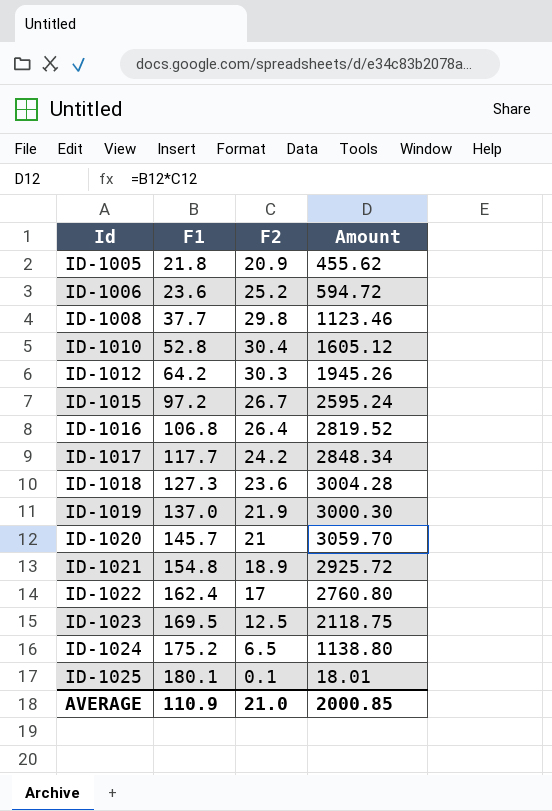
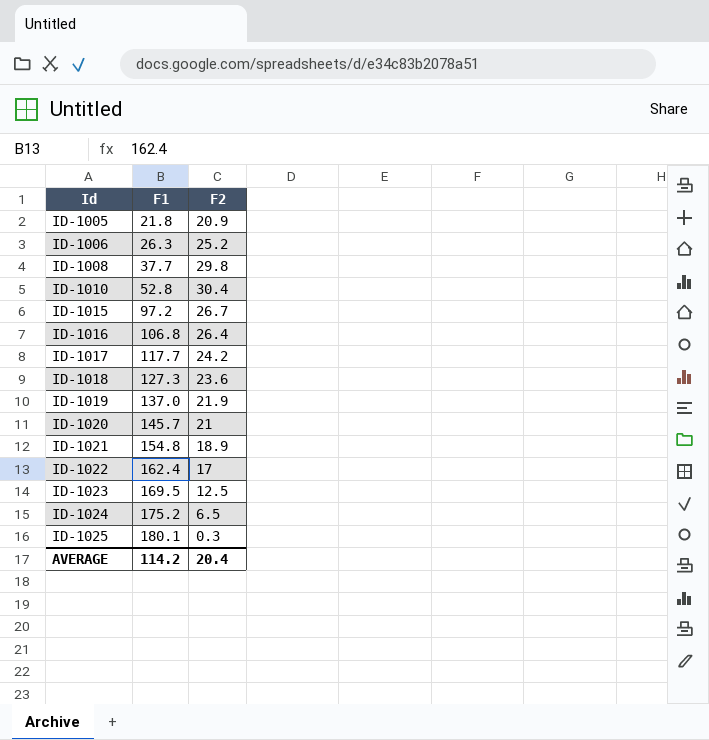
column Amount | formula: [F1] * [F2] -> none
row ID-1012: 64.2 | 30.3 | 1945.26 -> none
ID-1006 | F1: 23.6 -> 26.3
ID-1025 | F2: 0.1 -> 0.3
AVERAGE | F1: 110.9 -> 114.2
AVERAGE | F2: 21.0 -> 20.4

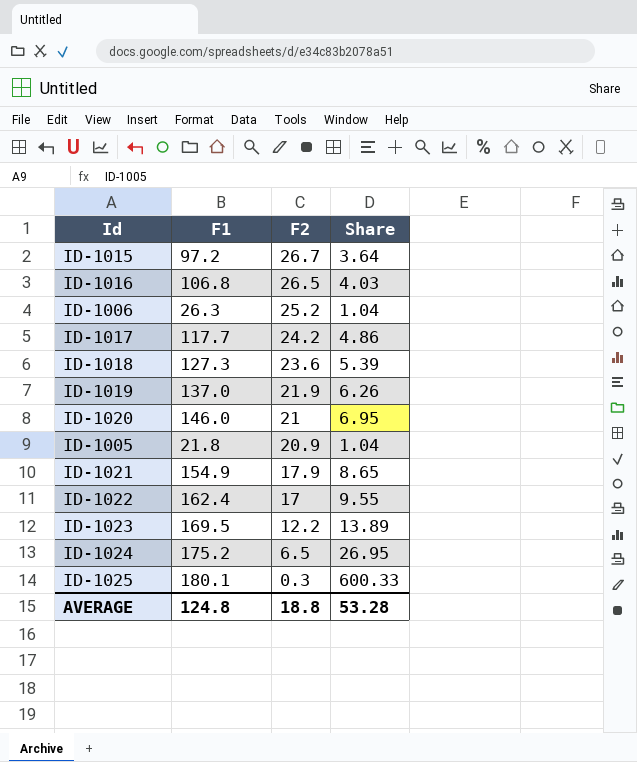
row order: Id ascending -> F2 descending
column Share | formula: none -> [F1] / [F2]
row ID-1008: 37.7 | 29.8 -> none
row ID-1010: 52.8 | 30.4 -> none
ID-1016 | F2: 26.4 -> 26.5
ID-1020 | F1: 145.7 -> 146.0
ID-1021 | F1: 154.8 -> 154.9
ID-1021 | F2: 18.9 -> 17.9
ID-1023 | F2: 12.5 -> 12.2
AVERAGE | F1: 114.2 -> 124.8
AVERAGE | F2: 20.4 -> 18.8

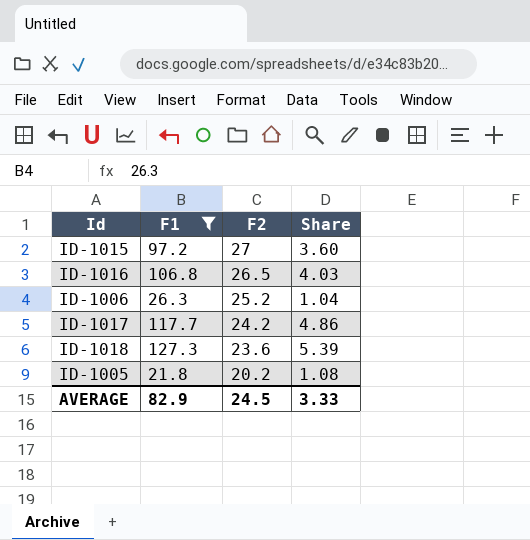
filter: none -> F1 <= 127.3
ID-1015 | F2: 26.7 -> 27
ID-1015 | Share: 3.64 -> 3.60
ID-1005 | F2: 20.9 -> 20.2
ID-1005 | Share: 1.04 -> 1.08
AVERAGE | F1: 124.8 -> 82.9
AVERAGE | F2: 18.8 -> 24.5
AVERAGE | Share: 53.28 -> 3.33

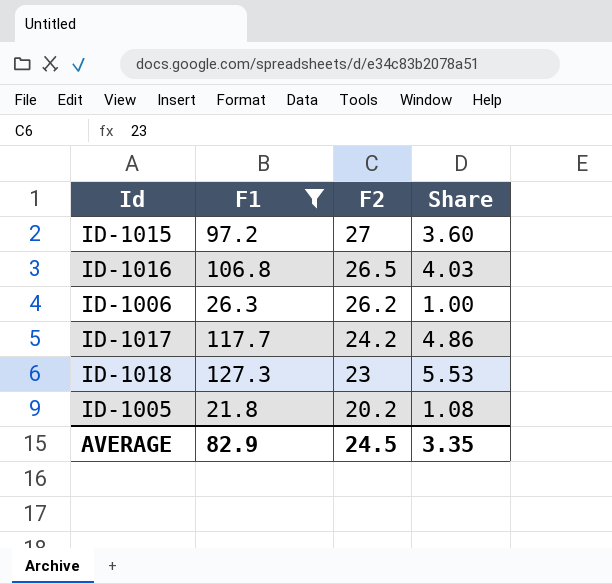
ID-1006 | F2: 25.2 -> 26.2
ID-1006 | Share: 1.04 -> 1.00
ID-1018 | F2: 23.6 -> 23
ID-1018 | Share: 5.39 -> 5.53
AVERAGE | Share: 3.33 -> 3.35

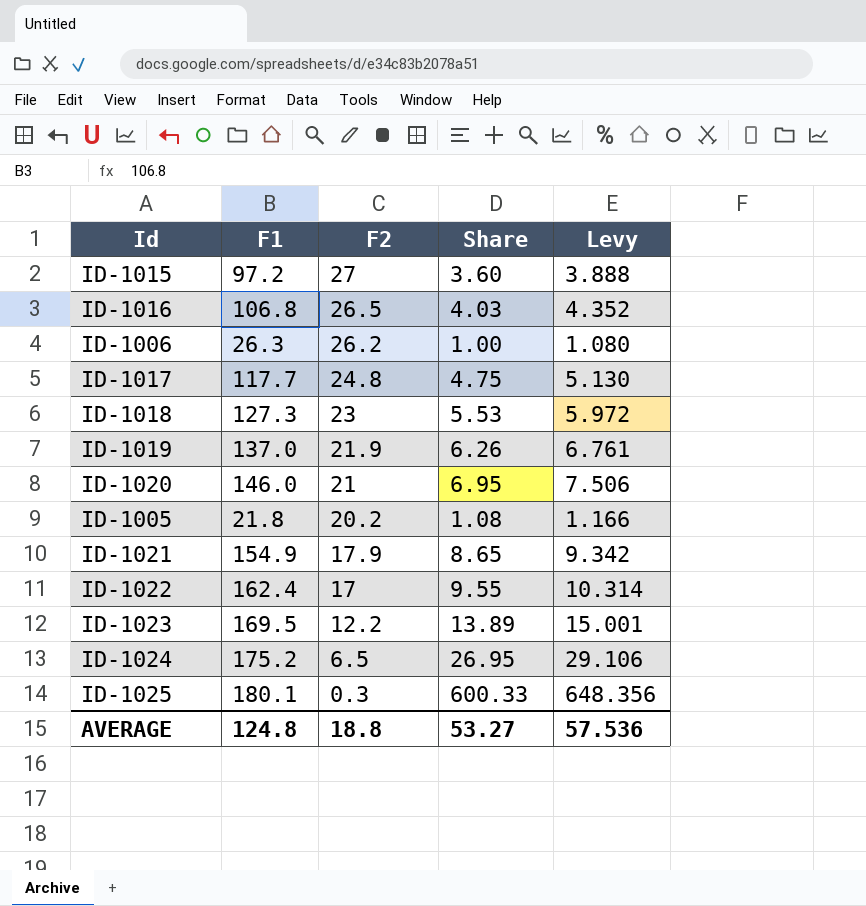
filter: F1 <= 127.3 -> none
column Levy | formula: none -> [Share] * 1.08
ID-1017 | F2: 24.2 -> 24.8
ID-1017 | Share: 4.86 -> 4.75
AVERAGE | F1: 82.9 -> 124.8
AVERAGE | F2: 24.5 -> 18.8
AVERAGE | Share: 3.35 -> 53.27

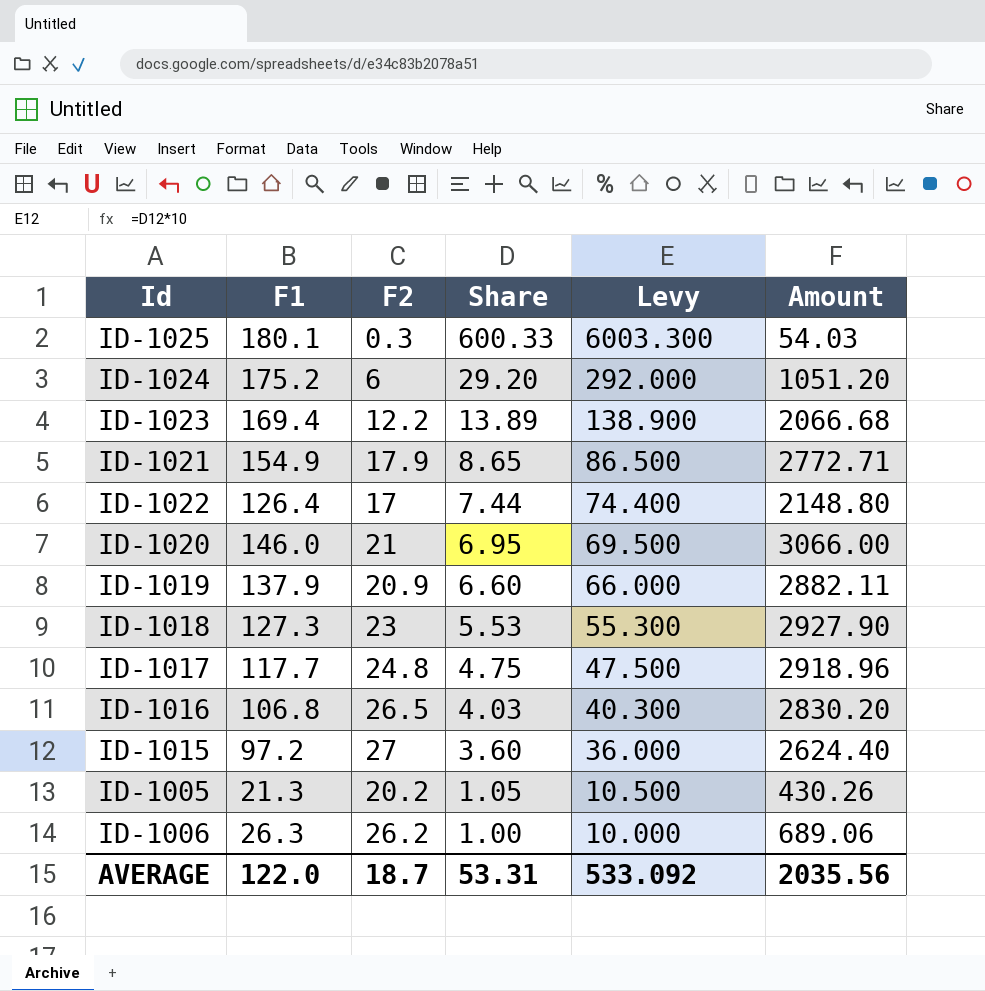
row order: F2 descending -> Share descending
column Levy | formula: [Share] * 1.08 -> [Share] * 10
column Amount | formula: none -> [F1] * [F2]
ID-1024 | F2: 6.5 -> 6
ID-1024 | Share: 26.95 -> 29.20
ID-1023 | F1: 169.5 -> 169.4
ID-1022 | F1: 162.4 -> 126.4
ID-1022 | Share: 9.55 -> 7.44
ID-1019 | F1: 137.0 -> 137.9
ID-1019 | F2: 21.9 -> 20.9
ID-1019 | Share: 6.26 -> 6.60
ID-1005 | F1: 21.8 -> 21.3
ID-1005 | Share: 1.08 -> 1.05
AVERAGE | F1: 124.8 -> 122.0
AVERAGE | F2: 18.8 -> 18.7
AVERAGE | Share: 53.27 -> 53.31
AVERAGE | Levy: 57.536 -> 533.092

